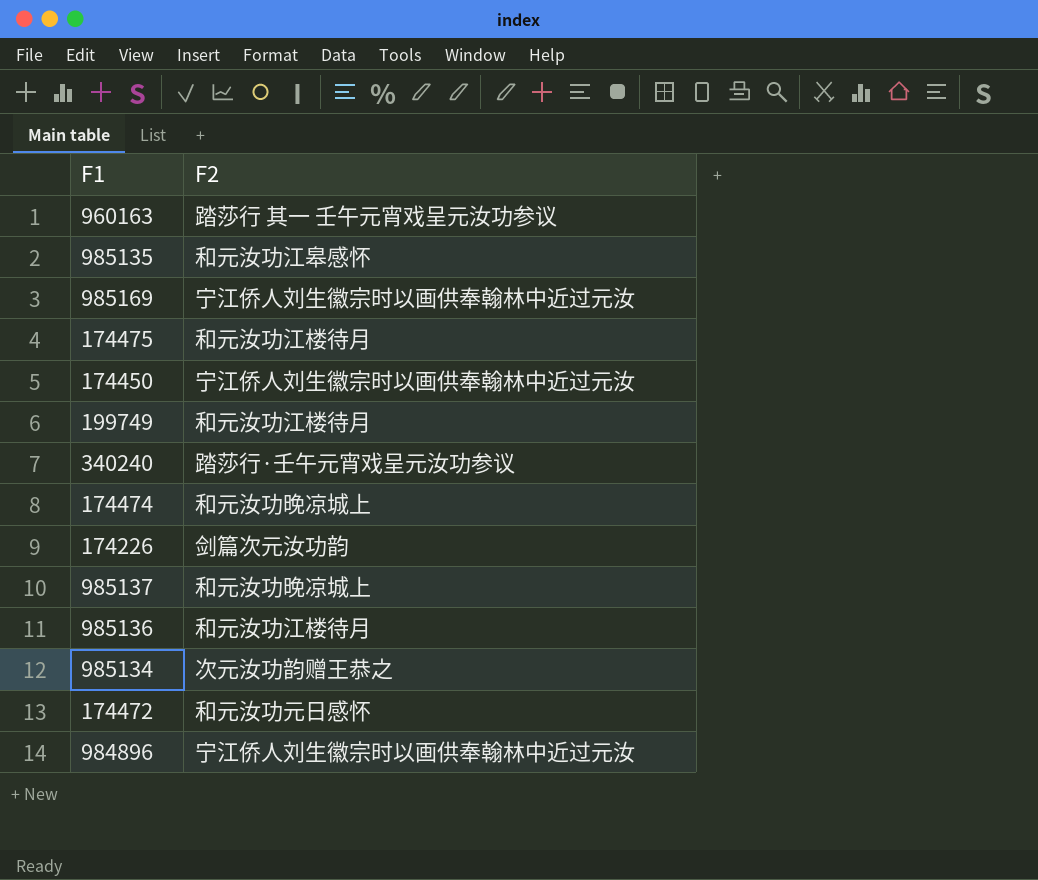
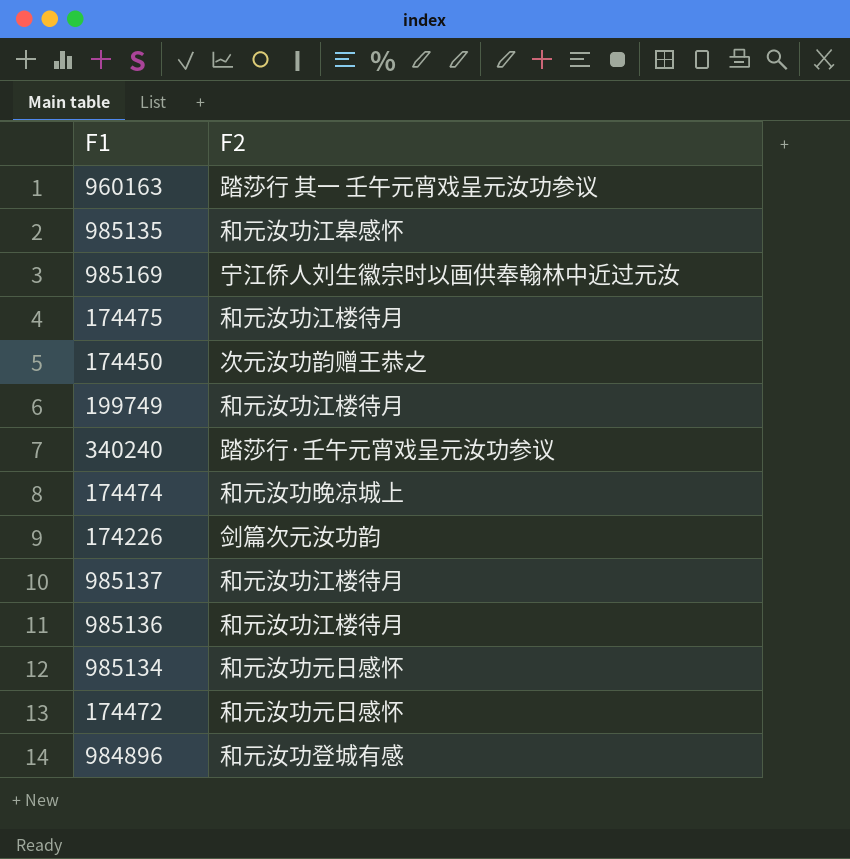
174450 | F2: 宁江侨人刘生徽宗时以画供奉翰林中近过元汝 -> 次元汝功韵赠王恭之
985137 | F2: 和元汝功晚凉城上 -> 和元汝功江楼待月
985134 | F2: 次元汝功韵赠王恭之 -> 和元汝功元日感怀
984896 | F2: 宁江侨人刘生徽宗时以画供奉翰林中近过元汝 -> 和元汝功登城有感

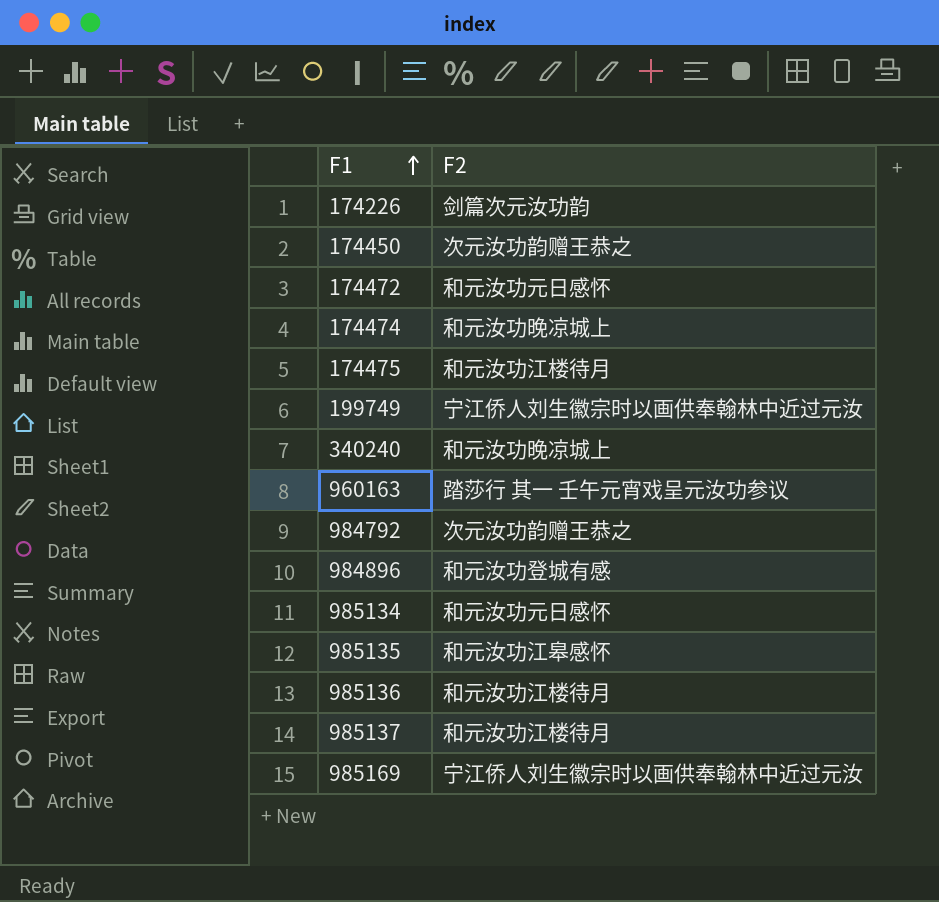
row order: none -> F1 ascending
199749 | F2: 和元汝功江楼待月 -> 宁江侨人刘生徽宗时以画供奉翰林中近过元汝
340240 | F2: 踏莎行·壬午元宵戏呈元汝功参议 -> 和元汝功晚凉城上
row 984792: none -> 次元汝功韵赠王恭之

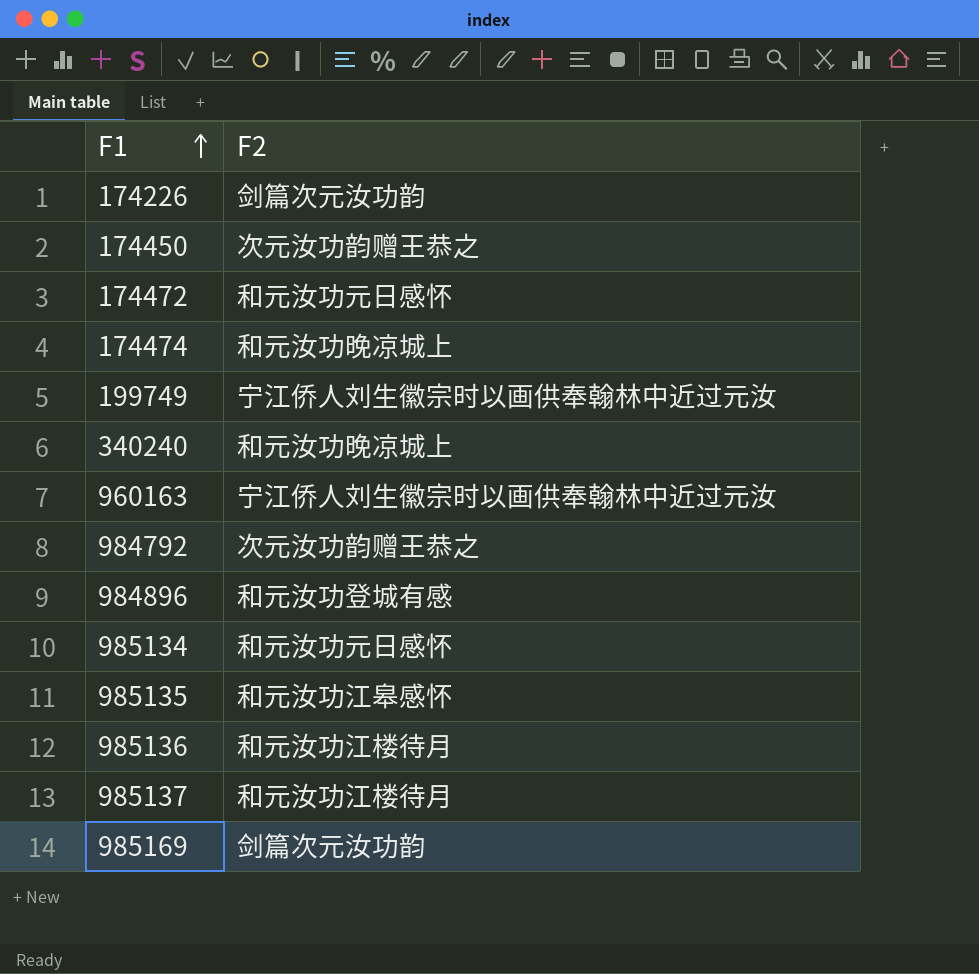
row 174475: 和元汝功江楼待月 -> none
960163 | F2: 踏莎行 其一 壬午元宵戏呈元汝功参议 -> 宁江侨人刘生徽宗时以画供奉翰林中近过元汝
985169 | F2: 宁江侨人刘生徽宗时以画供奉翰林中近过元汝 -> 剑篇次元汝功韵

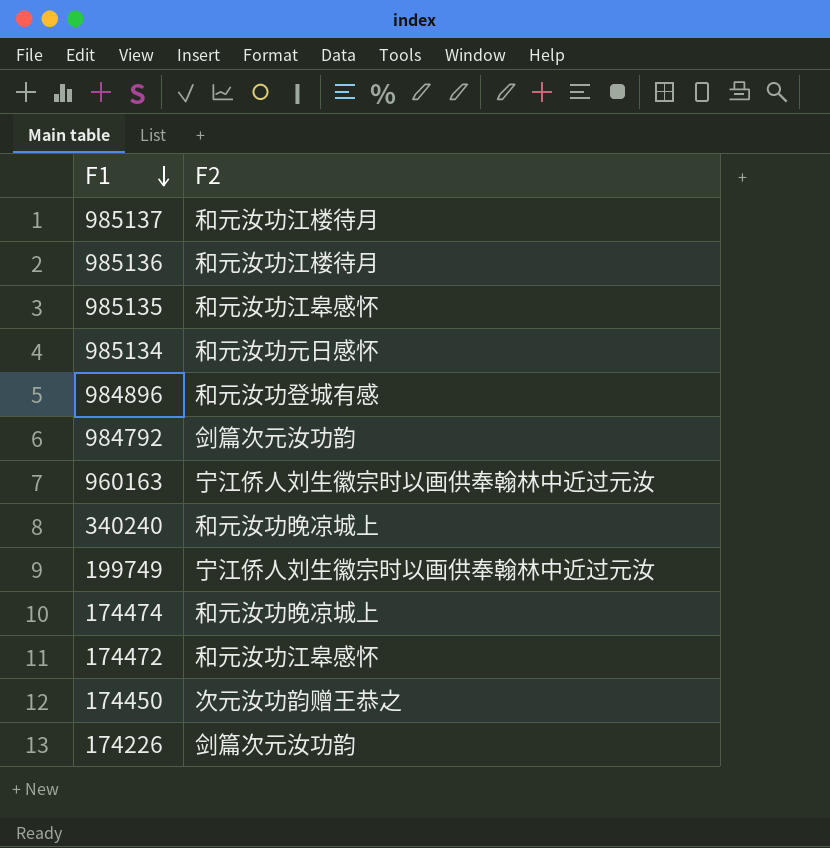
row order: F1 ascending -> F1 descending
row 985169: 剑篇次元汝功韵 -> none
984792 | F2: 次元汝功韵赠王恭之 -> 剑篇次元汝功韵
174472 | F2: 和元汝功元日感怀 -> 和元汝功江皋感怀

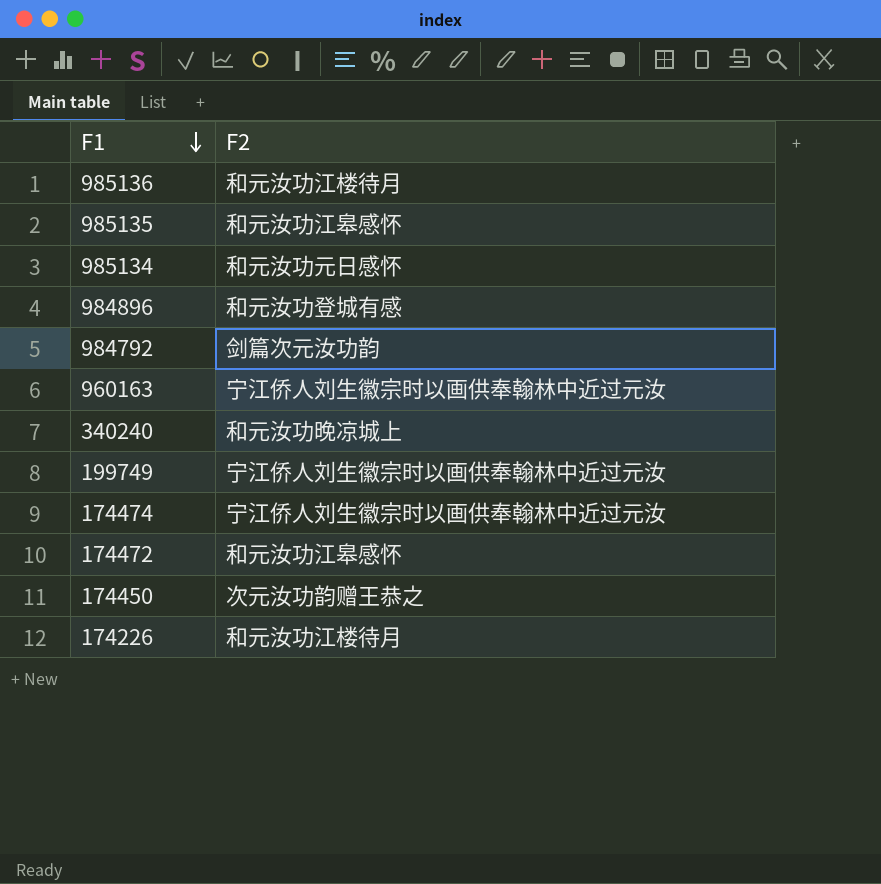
row 985137: 和元汝功江楼待月 -> none
174474 | F2: 和元汝功晚凉城上 -> 宁江侨人刘生徽宗时以画供奉翰林中近过元汝
174226 | F2: 剑篇次元汝功韵 -> 和元汝功江楼待月

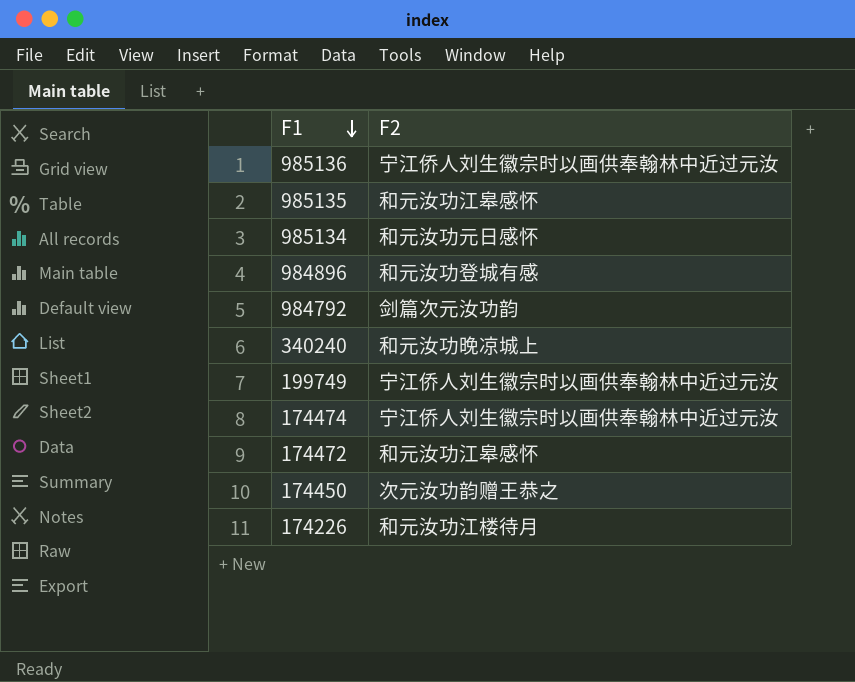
row 960163: 宁江侨人刘生徽宗时以画供奉翰林中近过元汝 -> none
985136 | F2: 和元汝功江楼待月 -> 宁江侨人刘生徽宗时以画供奉翰林中近过元汝

